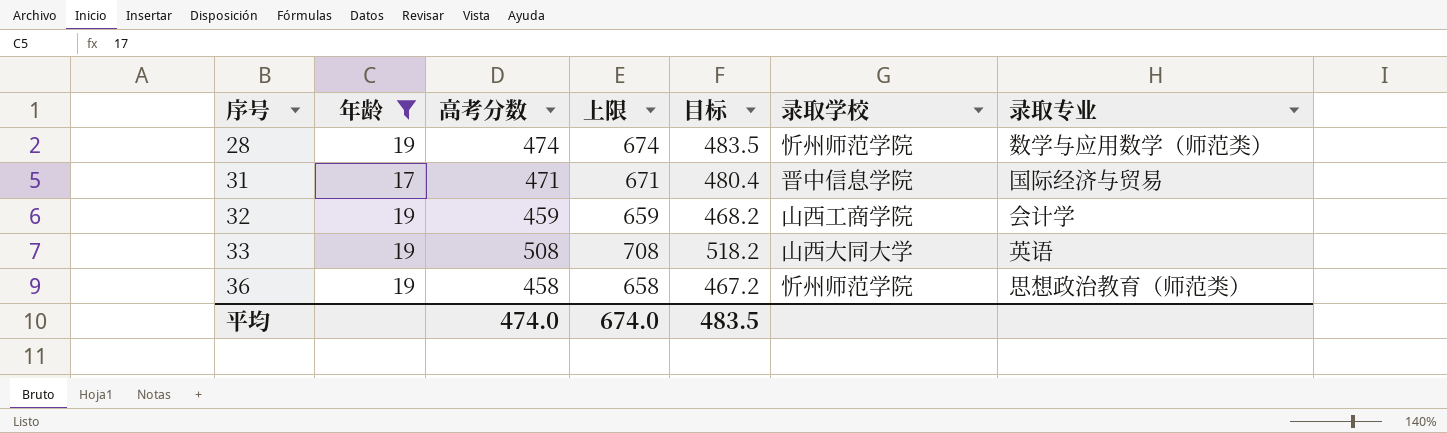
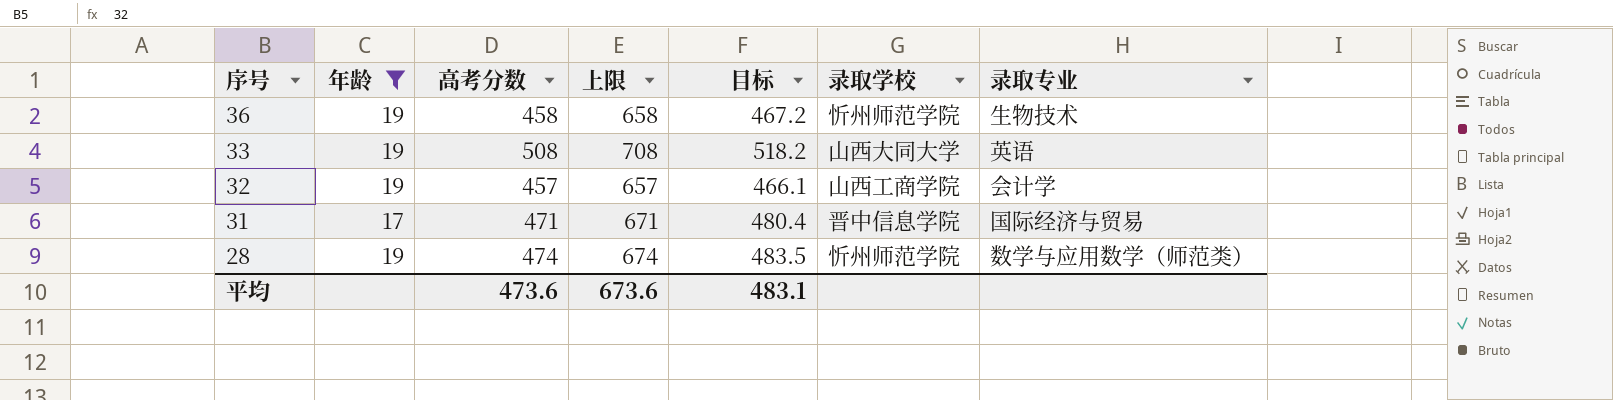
row order: 序号 ascending -> 序号 descending
36 | 录取专业: 思想政治教育（师范类） -> 生物技术
32 | 高考分数: 459 -> 457
32 | 上限: 659 -> 657
32 | 目标: 468.2 -> 466.1
平均 | 高考分数: 474.0 -> 473.6
平均 | 上限: 674.0 -> 673.6
平均 | 目标: 483.5 -> 483.1

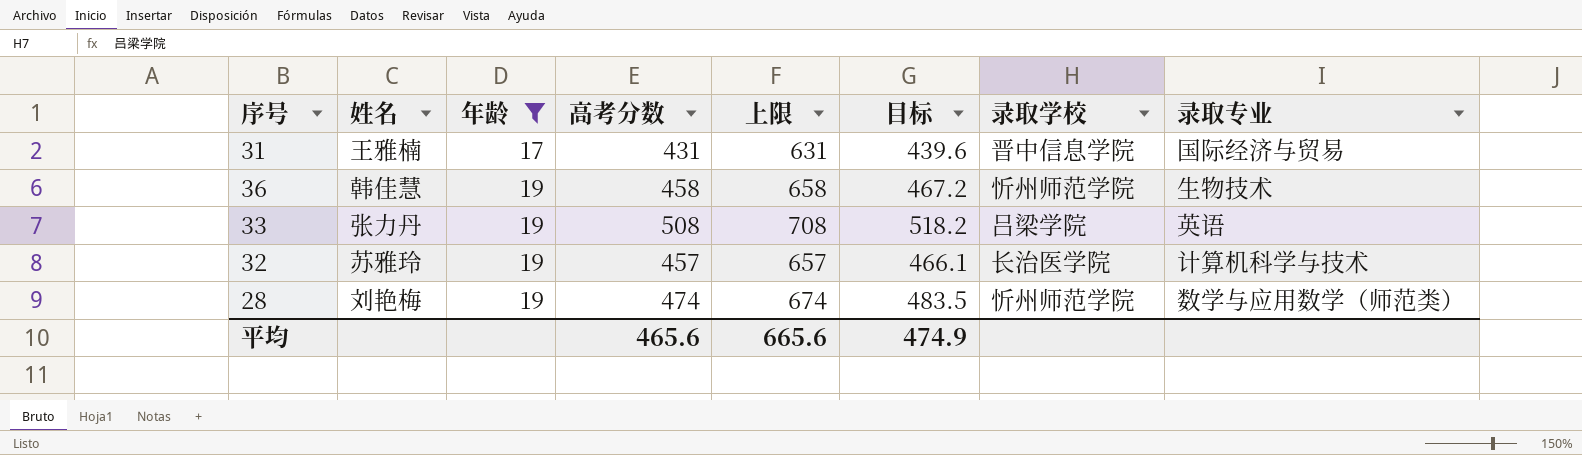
row order: 序号 descending -> 年龄 ascending
column 姓名 | position: none -> 2
31 | 高考分数: 471 -> 431
31 | 上限: 671 -> 631
31 | 目标: 480.4 -> 439.6
33 | 录取学校: 山西大同大学 -> 吕梁学院
32 | 录取学校: 山西工商学院 -> 长治医学院
32 | 录取专业: 会计学 -> 计算机科学与技术
平均 | 高考分数: 473.6 -> 465.6
平均 | 上限: 673.6 -> 665.6
平均 | 目标: 483.1 -> 474.9

